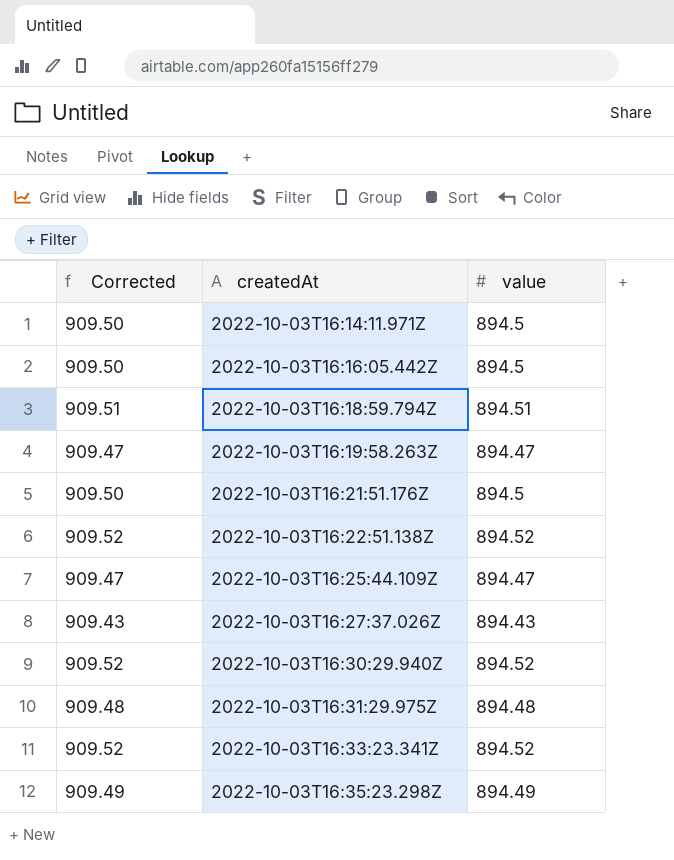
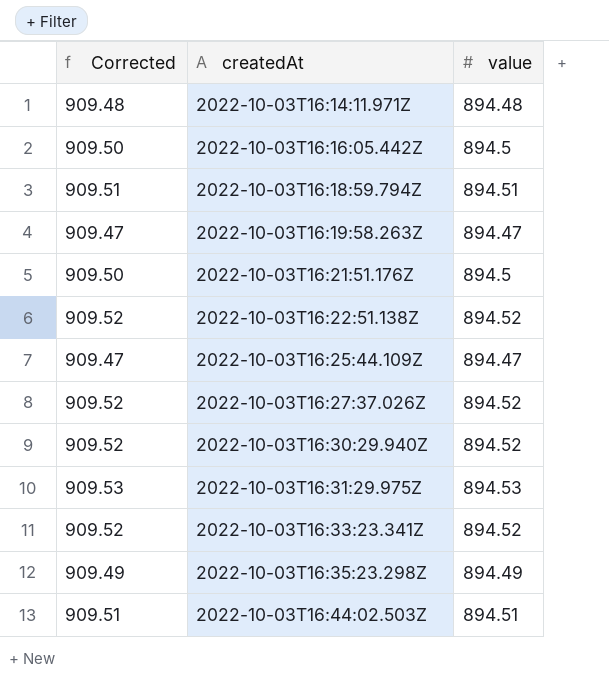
2022-10-03T16:14:11.971Z | Corrected: 909.50 -> 909.48
2022-10-03T16:14:11.971Z | value: 894.5 -> 894.48
2022-10-03T16:27:37.026Z | Corrected: 909.43 -> 909.52
2022-10-03T16:27:37.026Z | value: 894.43 -> 894.52
2022-10-03T16:31:29.975Z | Corrected: 909.48 -> 909.53
2022-10-03T16:31:29.975Z | value: 894.48 -> 894.53
row 2022-10-03T16:44:02.503Z: none -> 909.51 | 894.51

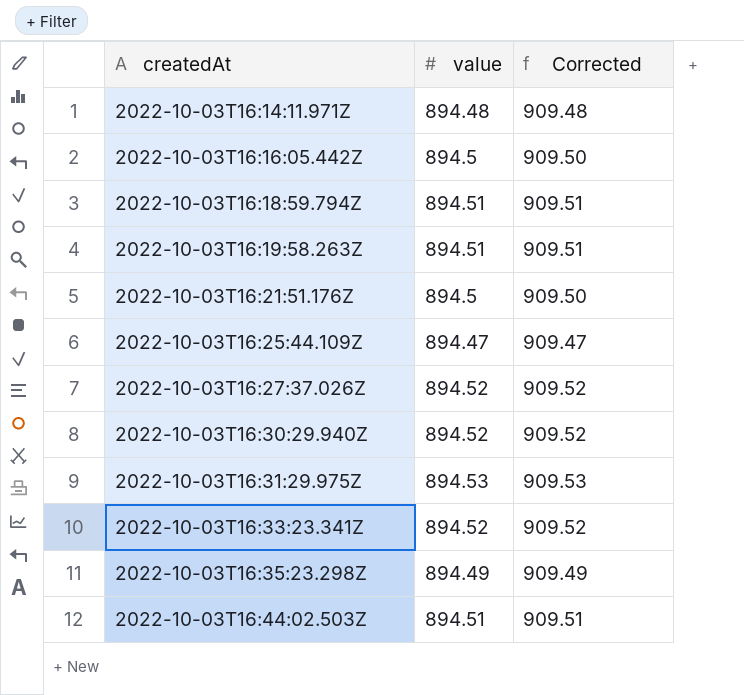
column Corrected | position: 1 -> 3
row 2022-10-03T16:22:51.138Z: 909.52 | 894.52 -> none
2022-10-03T16:19:58.263Z | value: 894.47 -> 894.51
2022-10-03T16:19:58.263Z | Corrected: 909.47 -> 909.51

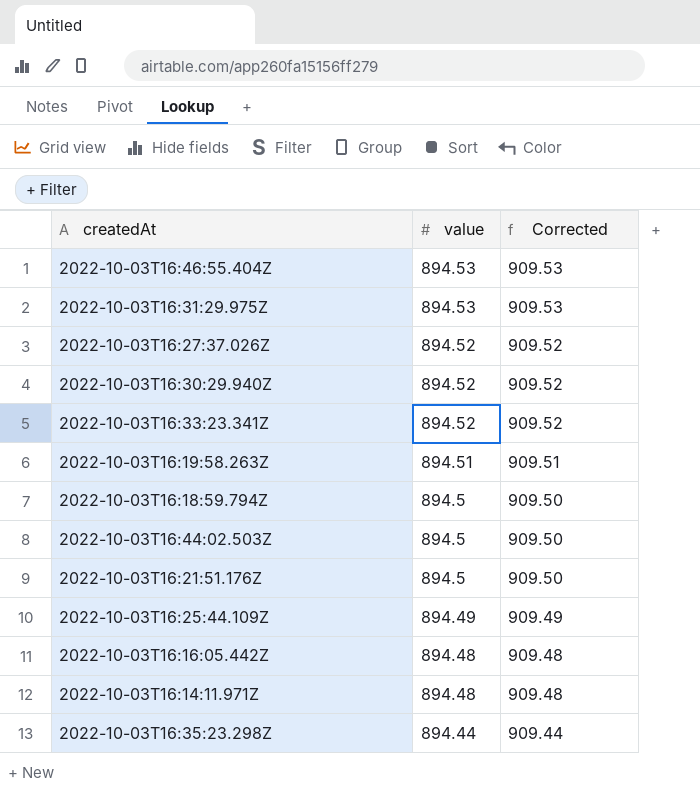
row order: createdAt ascending -> value descending
row 2022-10-03T16:46:55.404Z: none -> 894.53 | 909.53
2022-10-03T16:18:59.794Z | value: 894.51 -> 894.5
2022-10-03T16:18:59.794Z | Corrected: 909.51 -> 909.50
2022-10-03T16:44:02.503Z | value: 894.51 -> 894.5
2022-10-03T16:44:02.503Z | Corrected: 909.51 -> 909.50
2022-10-03T16:25:44.109Z | value: 894.47 -> 894.49
2022-10-03T16:25:44.109Z | Corrected: 909.47 -> 909.49
2022-10-03T16:16:05.442Z | value: 894.5 -> 894.48
2022-10-03T16:16:05.442Z | Corrected: 909.50 -> 909.48
2022-10-03T16:35:23.298Z | value: 894.49 -> 894.44
2022-10-03T16:35:23.298Z | Corrected: 909.49 -> 909.44

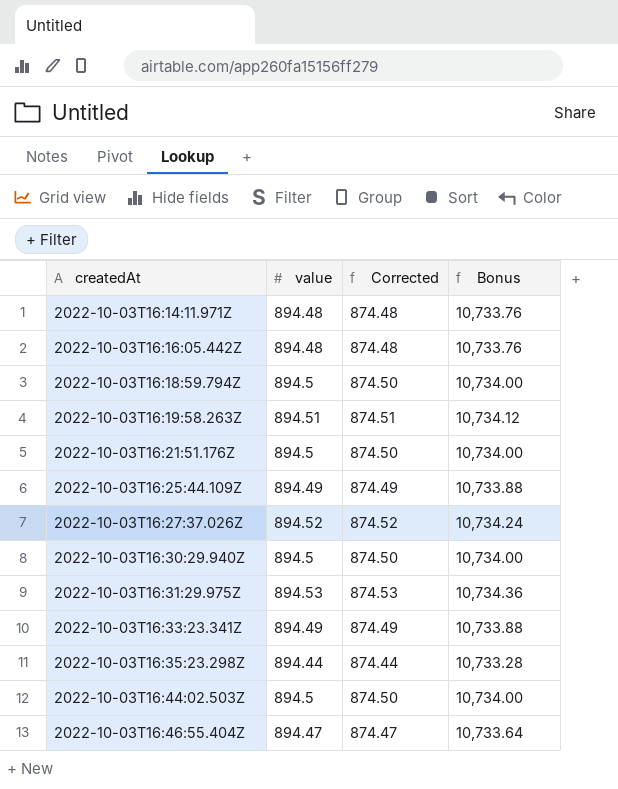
row order: value descending -> createdAt ascending
column Corrected | formula: [value] + 15 -> [value] - 20
column Bonus | formula: none -> [value] * 12
2022-10-03T16:30:29.940Z | value: 894.52 -> 894.5
2022-10-03T16:33:23.341Z | value: 894.52 -> 894.49
2022-10-03T16:46:55.404Z | value: 894.53 -> 894.47

